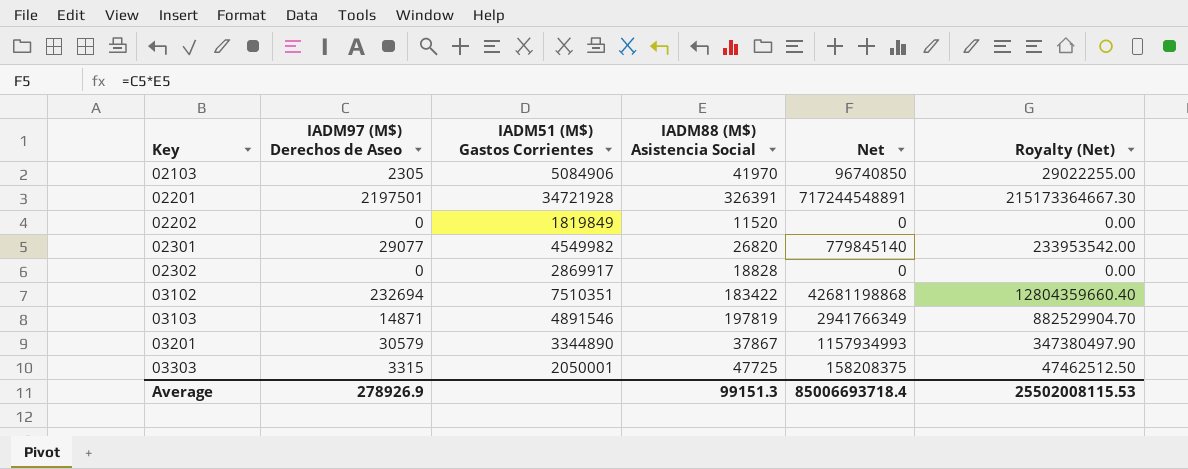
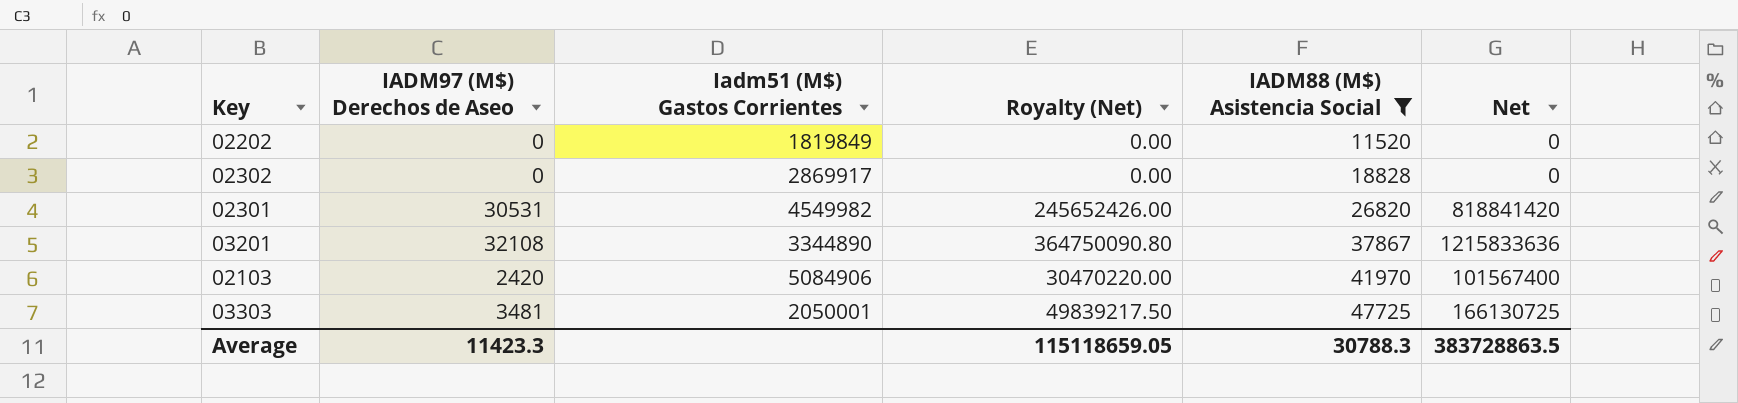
filter: none -> IADM88 (M$) Asistencia Social <= 47725
row order: Key ascending -> IADM88 (M$) Asistencia Social ascending
column name: IADM51 (M$) Gastos Corrientes -> Iadm51 (M$) Gastos Corrientes
column Royalty (Net) | position: 6 -> 4
02301 | IADM97 (M$) Derechos de Aseo: 29077 -> 30531
02301 | Royalty (Net): 233953542.00 -> 245652426.00
02301 | Net: 779845140 -> 818841420
03201 | IADM97 (M$) Derechos de Aseo: 30579 -> 32108
03201 | Royalty (Net): 347380497.90 -> 364750090.80
03201 | Net: 1157934993 -> 1215833636
02103 | IADM97 (M$) Derechos de Aseo: 2305 -> 2420
02103 | Royalty (Net): 29022255.00 -> 30470220.00
02103 | Net: 96740850 -> 101567400
03303 | IADM97 (M$) Derechos de Aseo: 3315 -> 3481
03303 | Royalty (Net): 47462512.50 -> 49839217.50
03303 | Net: 158208375 -> 166130725
Average | IADM97 (M$) Derechos de Aseo: 278926.9 -> 11423.3
Average | Royalty (Net): 25502008115.53 -> 115118659.05
Average | IADM88 (M$) Asistencia Social: 99151.3 -> 30788.3
Average | Net: 85006693718.4 -> 383728863.5

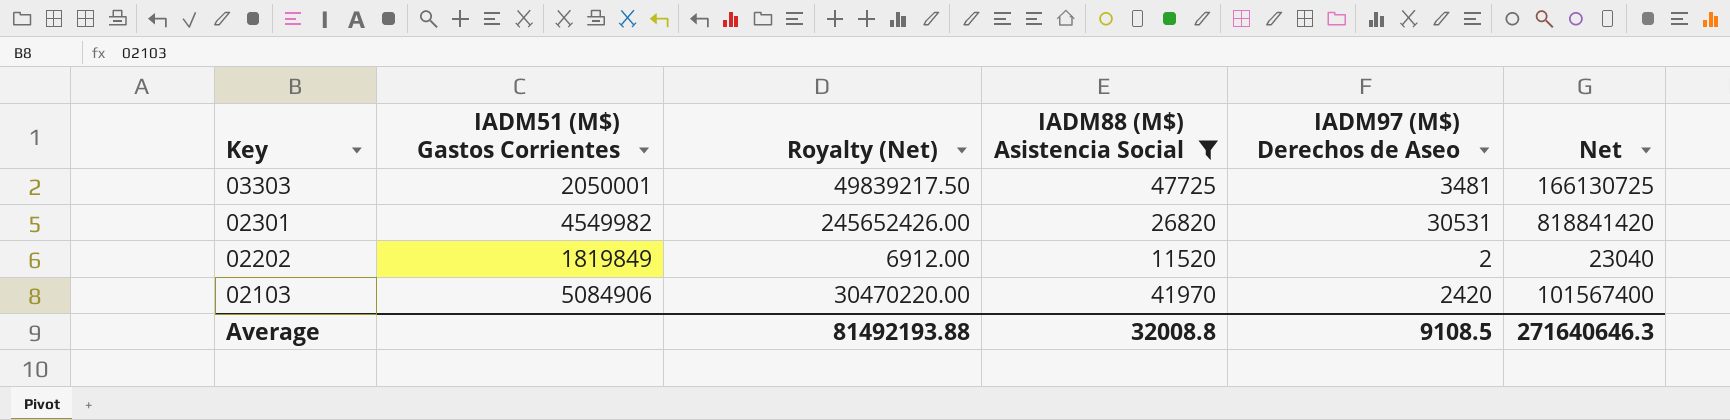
row order: IADM88 (M$) Asistencia Social ascending -> Key descending
column name: Iadm51 (M$) Gastos Corrientes -> IADM51 (M$) Gastos Corrientes
column IADM97 (M$) Derechos de Aseo | position: 2 -> 5
row 02302: 0 | 2869917 | 0.00 | 18828 | 0 -> none
row 03201: 32108 | 3344890 | 364750090.80 | 37867 | 1215833636 -> none
02202 | Royalty (Net): 0.00 -> 6912.00
02202 | IADM97 (M$) Derechos de Aseo: 0 -> 2
02202 | Net: 0 -> 23040
Average | Royalty (Net): 115118659.05 -> 81492193.88
Average | IADM88 (M$) Asistencia Social: 30788.3 -> 32008.8
Average | IADM97 (M$) Derechos de Aseo: 11423.3 -> 9108.5
Average | Net: 383728863.5 -> 271640646.3

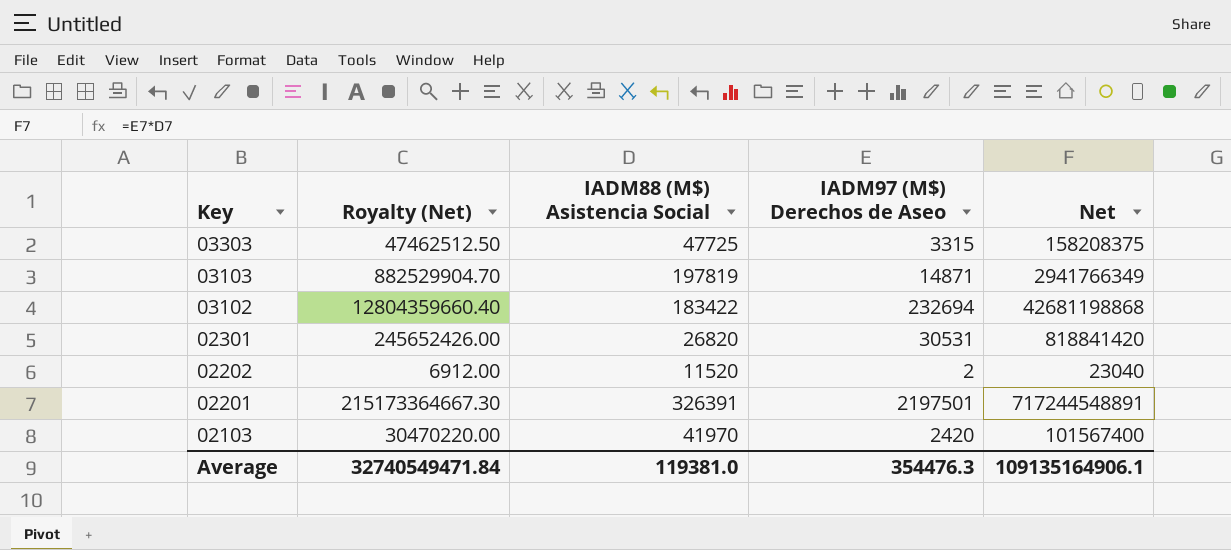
filter: IADM88 (M$) Asistencia Social <= 47725 -> none
column IADM51 (M$) Gastos Corrientes | position: 2 -> none
03303 | Royalty (Net): 49839217.50 -> 47462512.50
03303 | IADM97 (M$) Derechos de Aseo: 3481 -> 3315
03303 | Net: 166130725 -> 158208375
Average | Royalty (Net): 81492193.88 -> 32740549471.84
Average | IADM88 (M$) Asistencia Social: 32008.8 -> 119381.0
Average | IADM97 (M$) Derechos de Aseo: 9108.5 -> 354476.3
Average | Net: 271640646.3 -> 109135164906.1

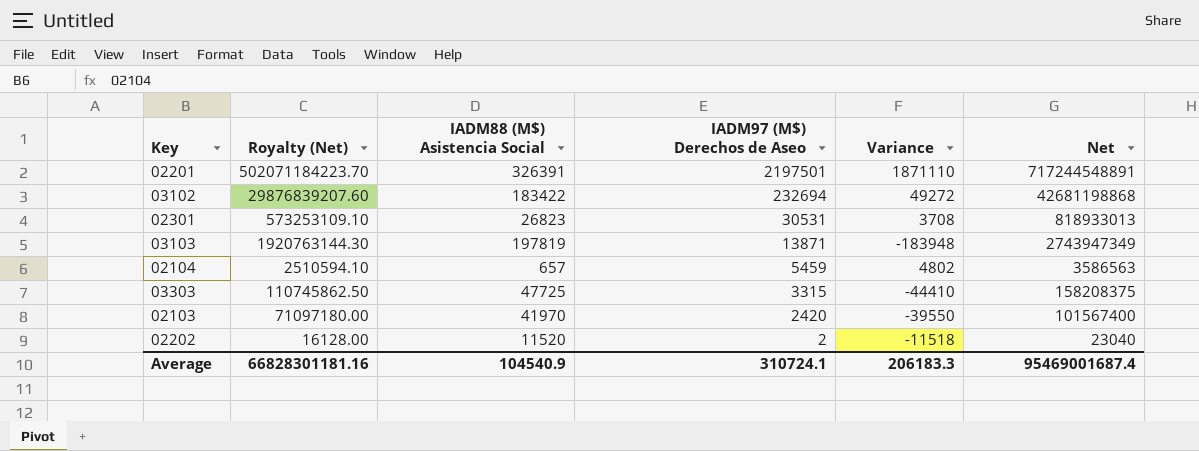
row order: Key descending -> IADM97 (M$) Derechos de Aseo descending
column Royalty (Net) | formula: [Net] * 0.3 -> [Net] * 0.7
column Variance | formula: none -> [IADM97 (M$) Derechos de Aseo] - [IADM88 (M$) Asistencia Social]
02301 | IADM88 (M$) Asistencia Social: 26820 -> 26823
02301 | Net: 818841420 -> 818933013
03103 | IADM97 (M$) Derechos de Aseo: 14871 -> 13871
03103 | Net: 2941766349 -> 2743947349
row 02104: none -> 2510594.10 | 657 | 5459 | 4802 | 3586563
Average | Royalty (Net): 32740549471.84 -> 66828301181.16
Average | IADM88 (M$) Asistencia Social: 119381.0 -> 104540.9
Average | IADM97 (M$) Derechos de Aseo: 354476.3 -> 310724.1
Average | Net: 109135164906.1 -> 95469001687.4

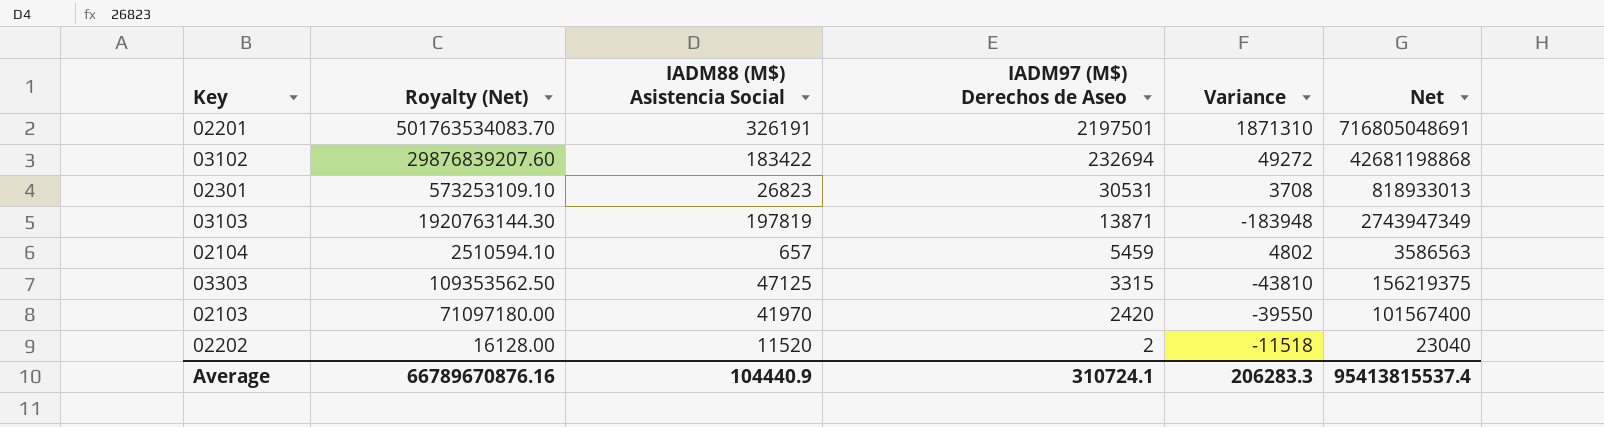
02201 | Royalty (Net): 502071184223.70 -> 501763534083.70
02201 | IADM88 (M$) Asistencia Social: 326391 -> 326191
02201 | Variance: 1871110 -> 1871310
02201 | Net: 717244548891 -> 716805048691
03303 | Royalty (Net): 110745862.50 -> 109353562.50
03303 | IADM88 (M$) Asistencia Social: 47725 -> 47125
03303 | Variance: -44410 -> -43810
03303 | Net: 158208375 -> 156219375
Average | Royalty (Net): 66828301181.16 -> 66789670876.16
Average | IADM88 (M$) Asistencia Social: 104540.9 -> 104440.9
Average | Variance: 206183.3 -> 206283.3
Average | Net: 95469001687.4 -> 95413815537.4

